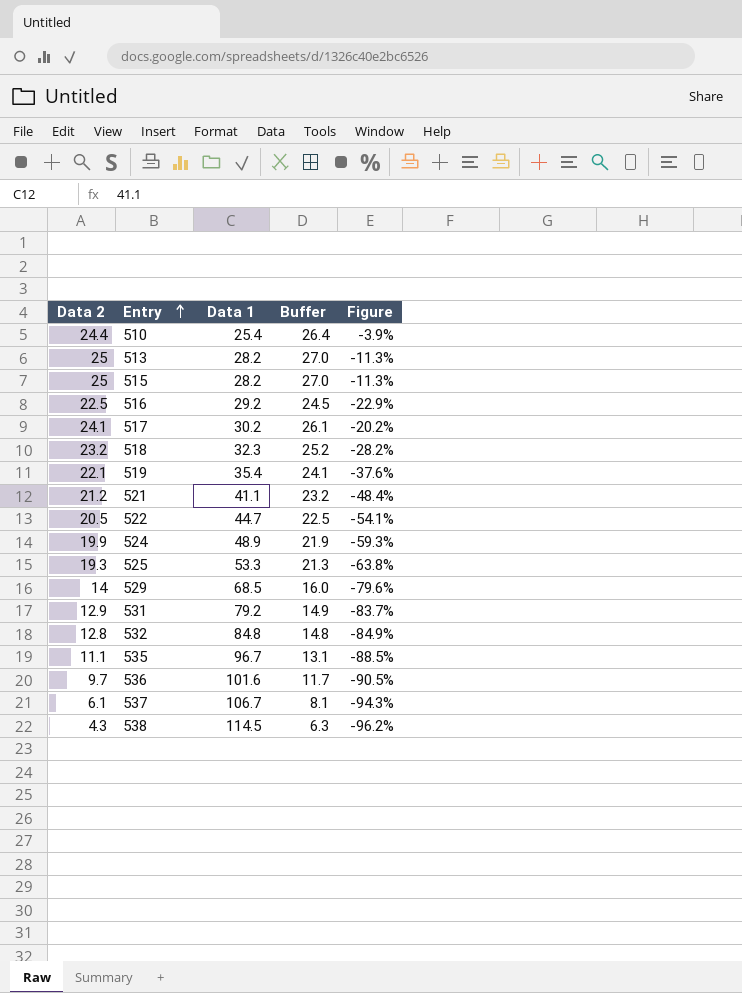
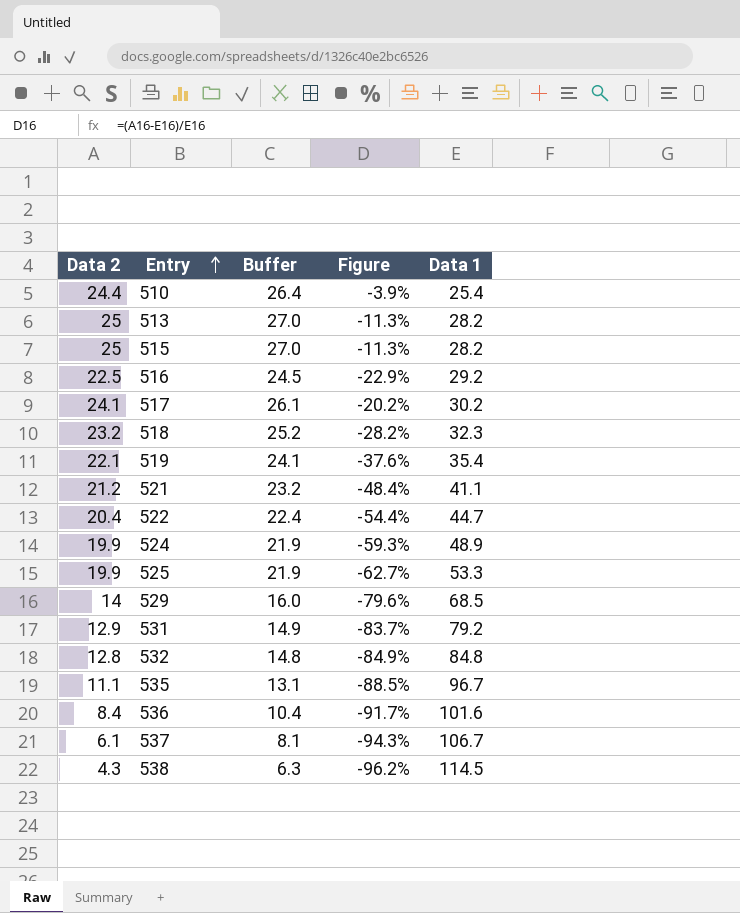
column Data 1 | position: 3 -> 5
522 | Data 2: 20.5 -> 20.4
522 | Buffer: 22.5 -> 22.4
522 | Figure: -54.1% -> -54.4%
525 | Data 2: 19.3 -> 19.9
525 | Buffer: 21.3 -> 21.9
525 | Figure: -63.8% -> -62.7%
536 | Data 2: 9.7 -> 8.4
536 | Buffer: 11.7 -> 10.4
536 | Figure: -90.5% -> -91.7%

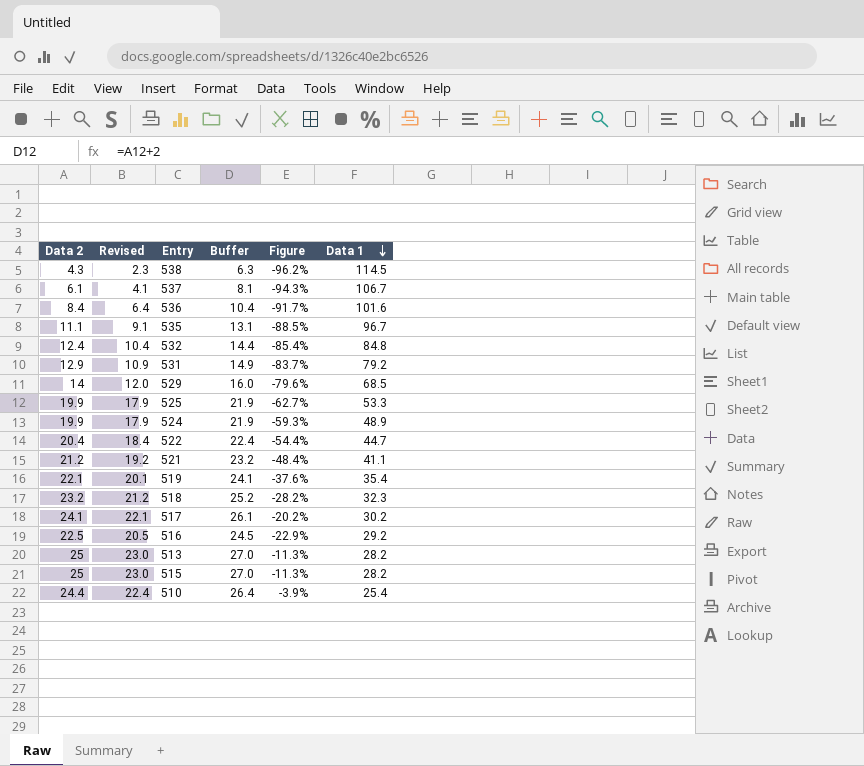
row order: Entry ascending -> Data 1 descending
column Revised | formula: none -> [Data 2] - 2
532 | Data 2: 12.8 -> 12.4
532 | Buffer: 14.8 -> 14.4
532 | Figure: -84.9% -> -85.4%

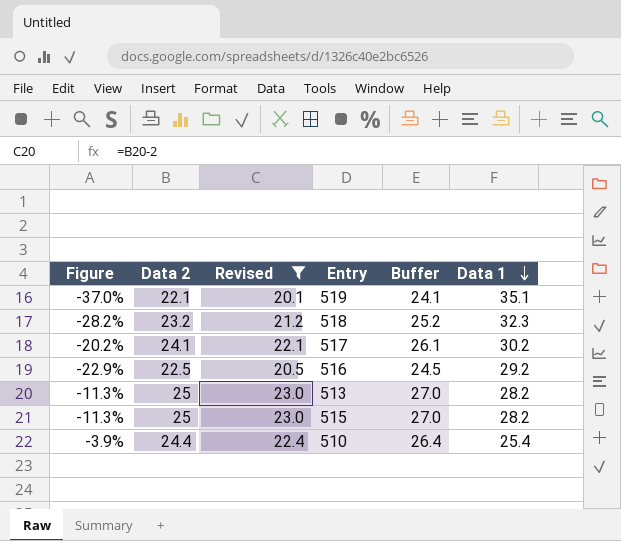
filter: none -> Revised >= 20.1
column Figure | position: 5 -> 1
519 | Figure: -37.6% -> -37.0%
519 | Data 1: 35.4 -> 35.1

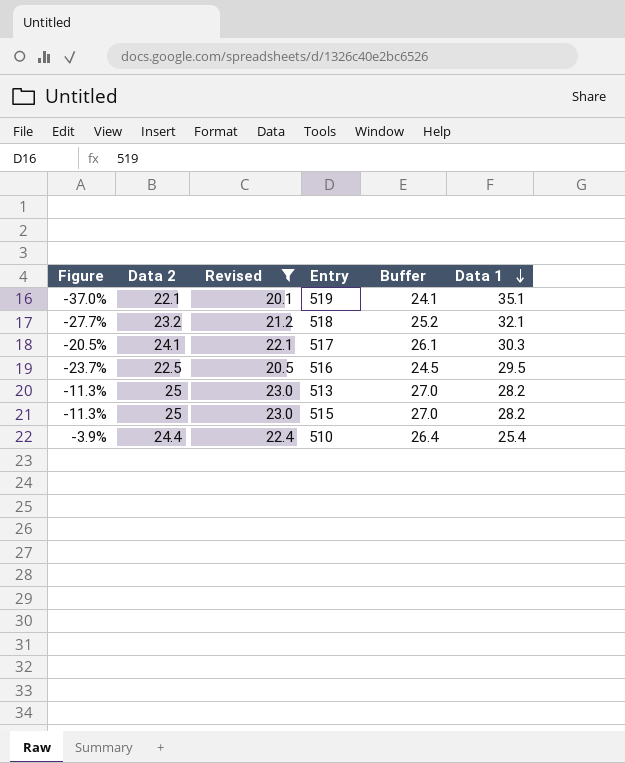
518 | Figure: -28.2% -> -27.7%
518 | Data 1: 32.3 -> 32.1
517 | Figure: -20.2% -> -20.5%
517 | Data 1: 30.2 -> 30.3
516 | Figure: -22.9% -> -23.7%
516 | Data 1: 29.2 -> 29.5

